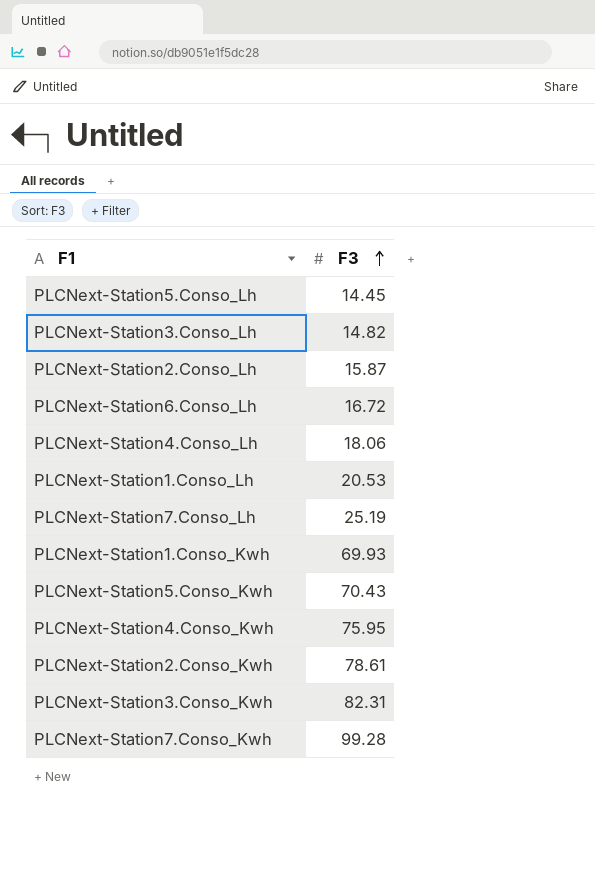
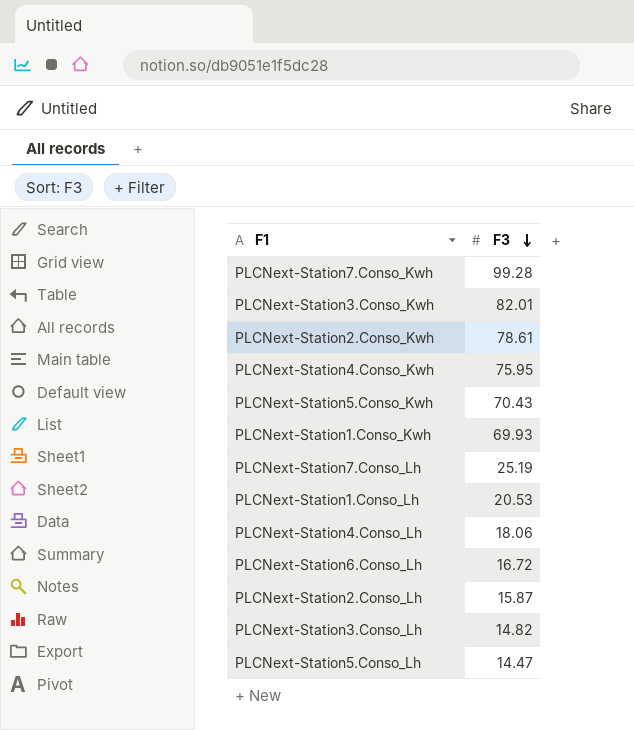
row order: F3 ascending -> F3 descending
PLCNext-Station3.Conso_Kwh | F3: 82.31 -> 82.01
PLCNext-Station5.Conso_Lh | F3: 14.45 -> 14.47

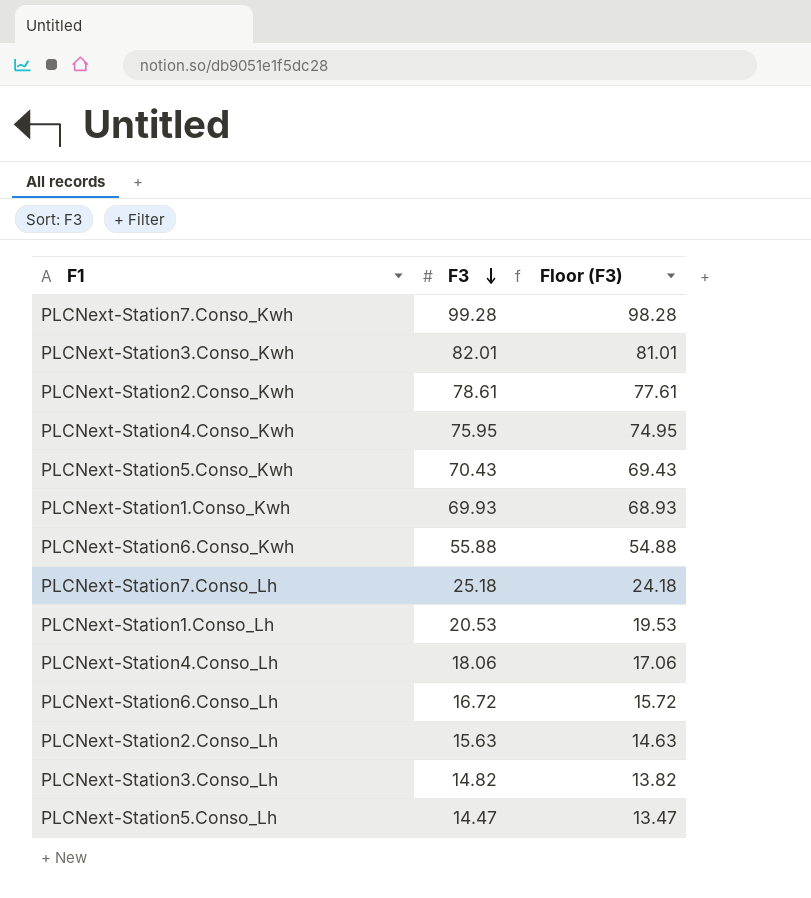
column Floor (F3) | formula: none -> [F3] - 1
row PLCNext-Station6.Conso_Kwh: none -> 55.88 | 54.88
PLCNext-Station7.Conso_Lh | F3: 25.19 -> 25.18
PLCNext-Station2.Conso_Lh | F3: 15.87 -> 15.63

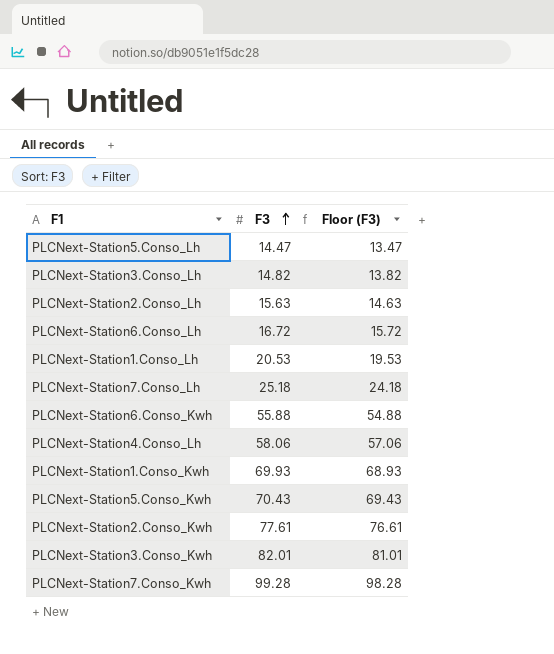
row order: F3 descending -> F3 ascending
row PLCNext-Station4.Conso_Kwh: 75.95 | 74.95 -> none
PLCNext-Station4.Conso_Lh | F3: 18.06 -> 58.06
PLCNext-Station4.Conso_Lh | Floor (F3): 17.06 -> 57.06
PLCNext-Station2.Conso_Kwh | F3: 78.61 -> 77.61
PLCNext-Station2.Conso_Kwh | Floor (F3): 77.61 -> 76.61

